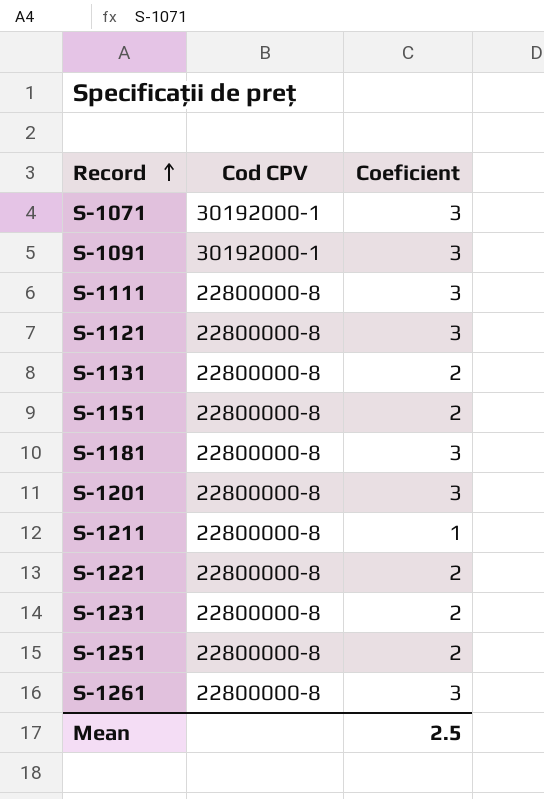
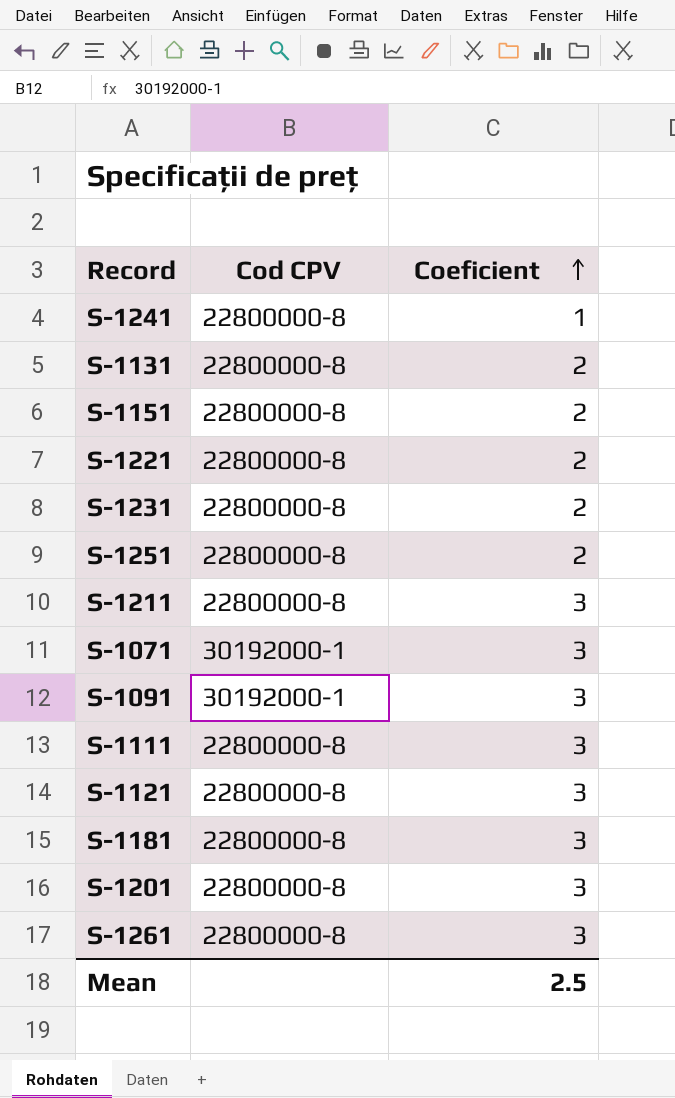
row order: Record ascending -> Coeficient ascending
row S-1241: none -> 22800000-8 | 1
S-1211 | Coeficient: 1 -> 3

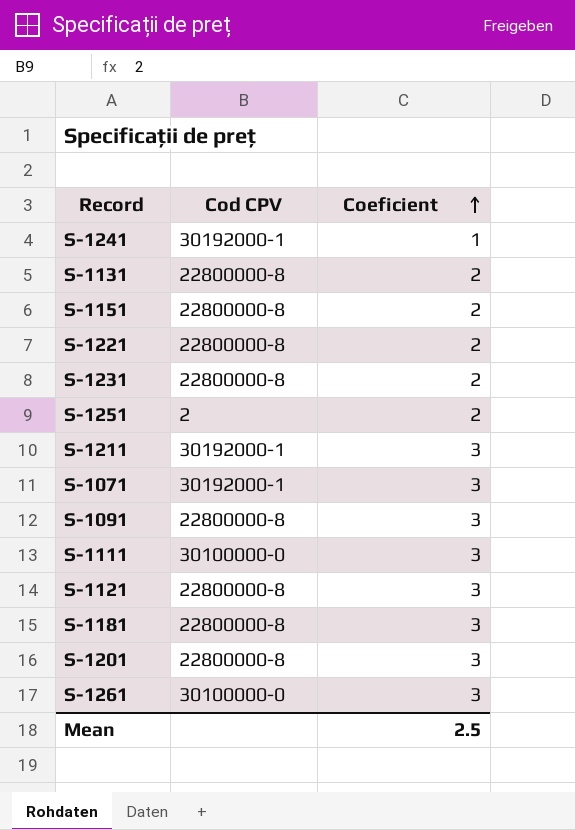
S-1241 | Cod CPV: 22800000-8 -> 30192000-1
S-1251 | Cod CPV: 22800000-8 -> 2
S-1211 | Cod CPV: 22800000-8 -> 30192000-1
S-1091 | Cod CPV: 30192000-1 -> 22800000-8
S-1111 | Cod CPV: 22800000-8 -> 30100000-0
S-1261 | Cod CPV: 22800000-8 -> 30100000-0

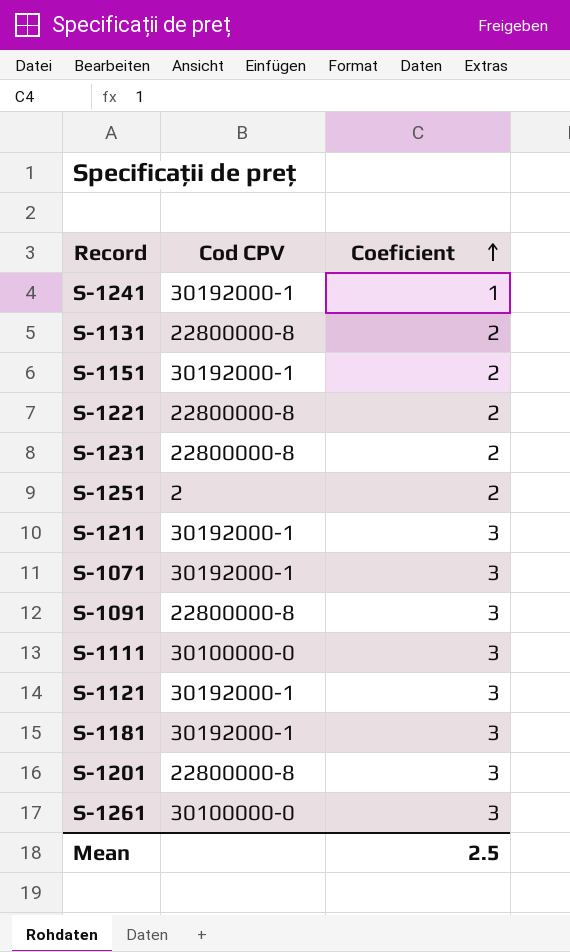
S-1151 | Cod CPV: 22800000-8 -> 30192000-1
S-1121 | Cod CPV: 22800000-8 -> 30192000-1
S-1181 | Cod CPV: 22800000-8 -> 30192000-1

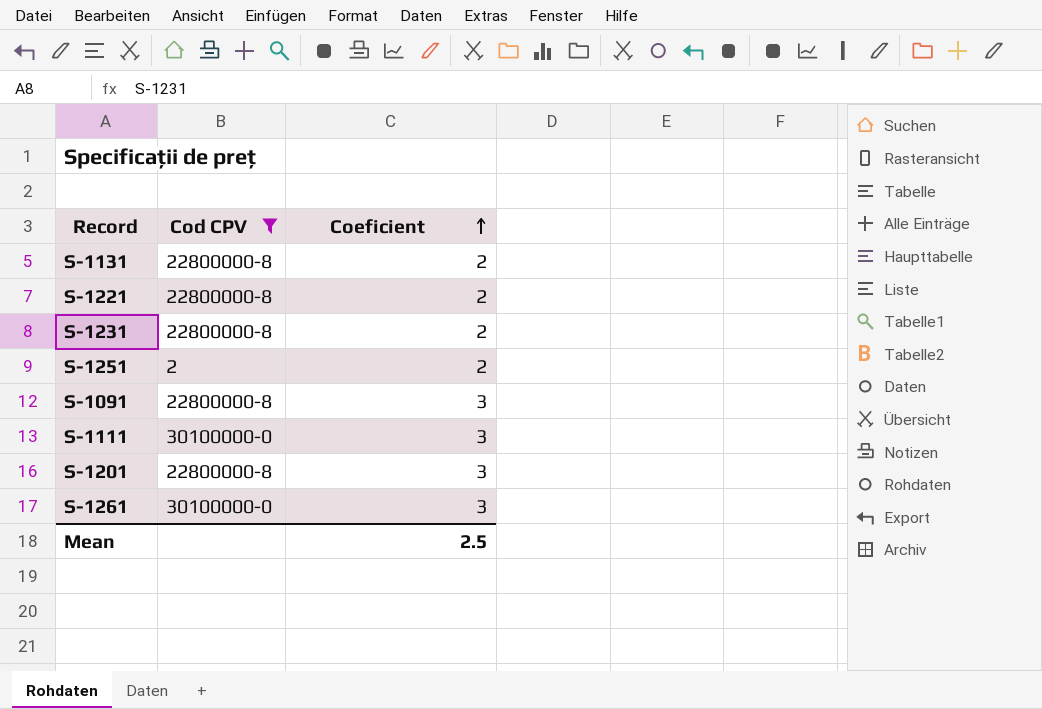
filter: none -> Cod CPV != 30192000-1

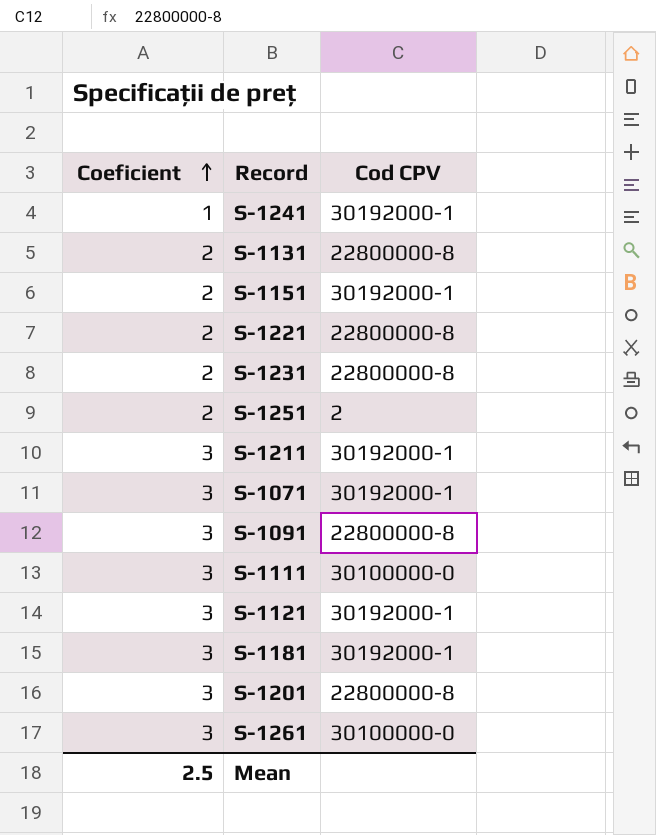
filter: Cod CPV != 30192000-1 -> none
column Coeficient | position: 3 -> 1

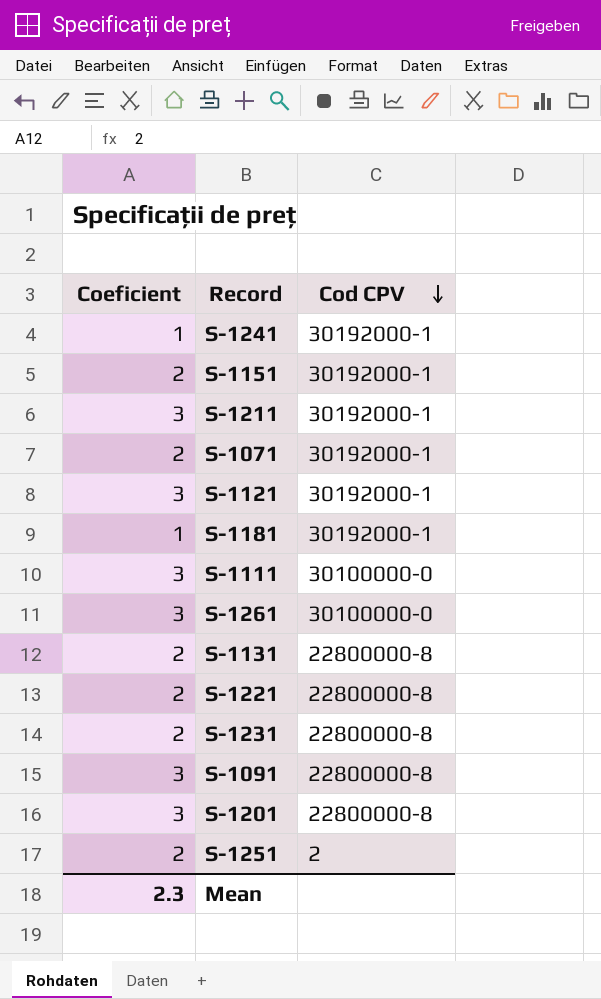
row order: Coeficient ascending -> Cod CPV descending
S-1071 | Coeficient: 3 -> 2
S-1181 | Coeficient: 3 -> 1
Mean | Coeficient: 2.5 -> 2.3

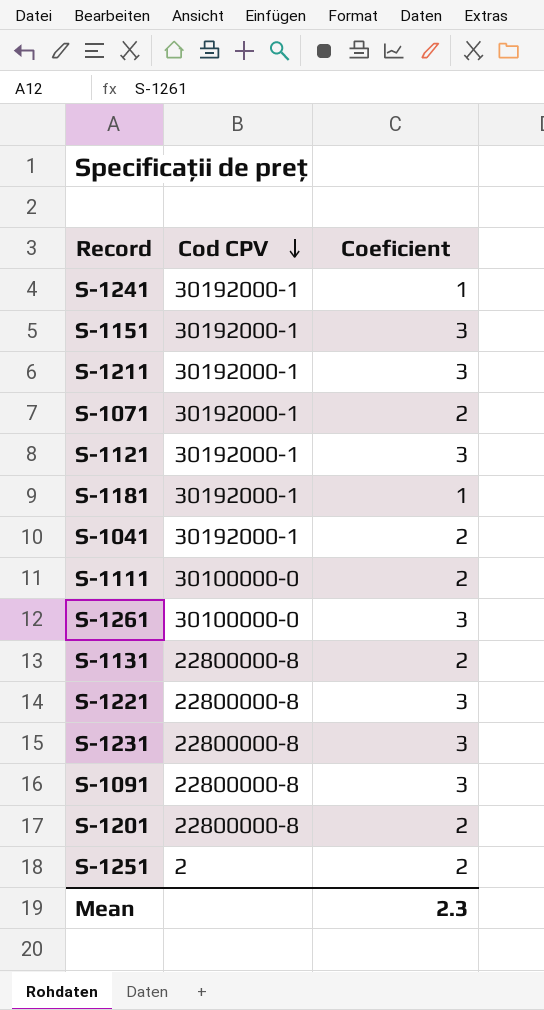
column Coeficient | position: 1 -> 3
S-1151 | Coeficient: 2 -> 3
row S-1041: none -> 30192000-1 | 2
S-1111 | Coeficient: 3 -> 2
S-1221 | Coeficient: 2 -> 3
S-1231 | Coeficient: 2 -> 3
S-1201 | Coeficient: 3 -> 2

